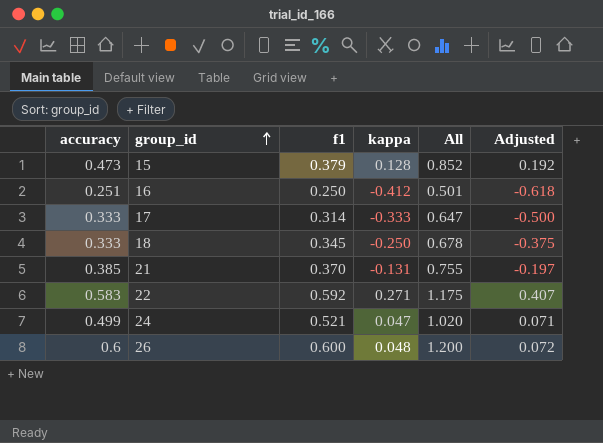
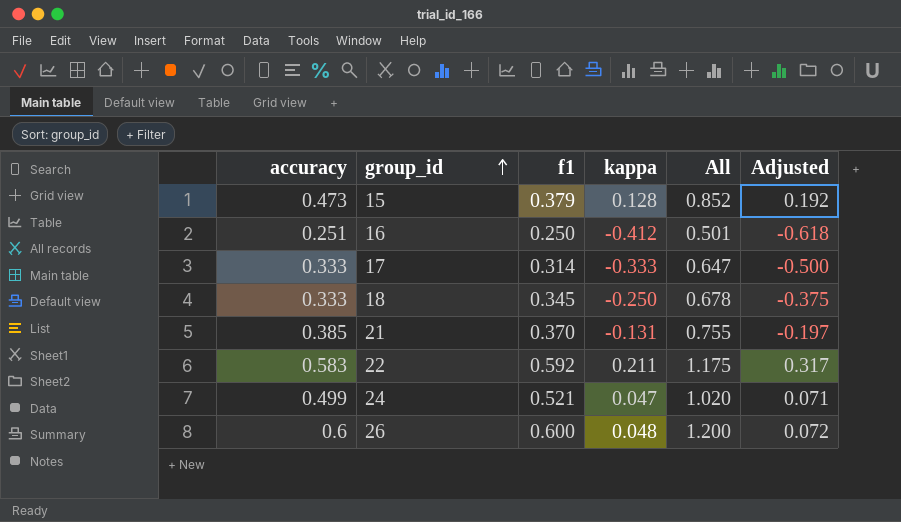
22 | kappa: 0.271 -> 0.211
22 | Adjusted: 0.407 -> 0.317

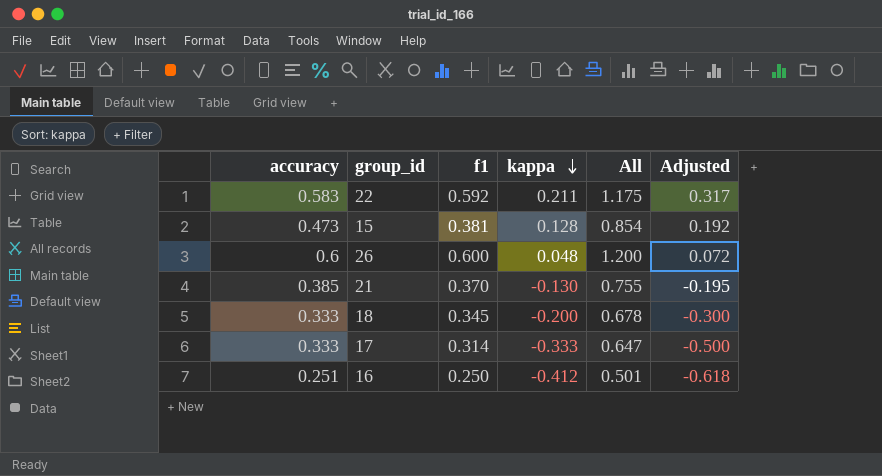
row order: group_id ascending -> kappa descending
row 24: 0.499 | 0.521 | 0.047 | 1.020 | 0.071 -> none
15 | f1: 0.379 -> 0.381
15 | All: 0.852 -> 0.854
21 | kappa: -0.131 -> -0.130
21 | Adjusted: -0.197 -> -0.195
18 | kappa: -0.250 -> -0.200
18 | Adjusted: -0.375 -> -0.300

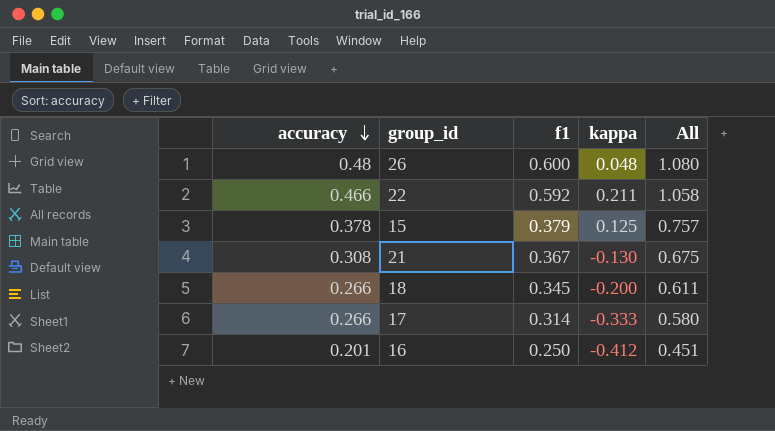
row order: kappa descending -> accuracy descending
column Adjusted | formula: [kappa] * 1.5 -> none
26 | accuracy: 0.6 -> 0.48
26 | All: 1.200 -> 1.080
22 | accuracy: 0.583 -> 0.466
22 | All: 1.175 -> 1.058
15 | accuracy: 0.473 -> 0.378
15 | f1: 0.381 -> 0.379
15 | kappa: 0.128 -> 0.125
15 | All: 0.854 -> 0.757
21 | accuracy: 0.385 -> 0.308
21 | f1: 0.370 -> 0.367
21 | All: 0.755 -> 0.675
18 | accuracy: 0.333 -> 0.266
18 | All: 0.678 -> 0.611
17 | accuracy: 0.333 -> 0.266
17 | All: 0.647 -> 0.580
16 | accuracy: 0.251 -> 0.201
16 | All: 0.501 -> 0.451

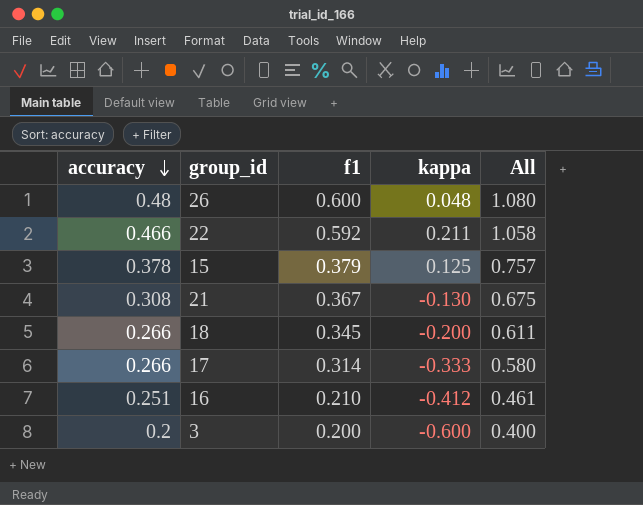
16 | accuracy: 0.201 -> 0.251
16 | f1: 0.250 -> 0.210
16 | All: 0.451 -> 0.461
row 3: none -> 0.2 | 0.200 | -0.600 | 0.400

